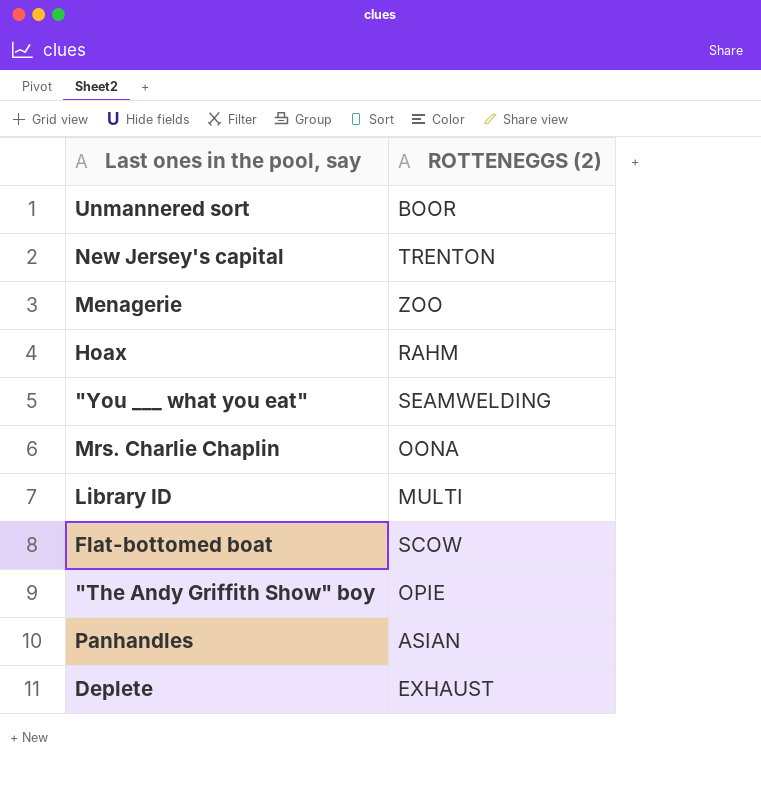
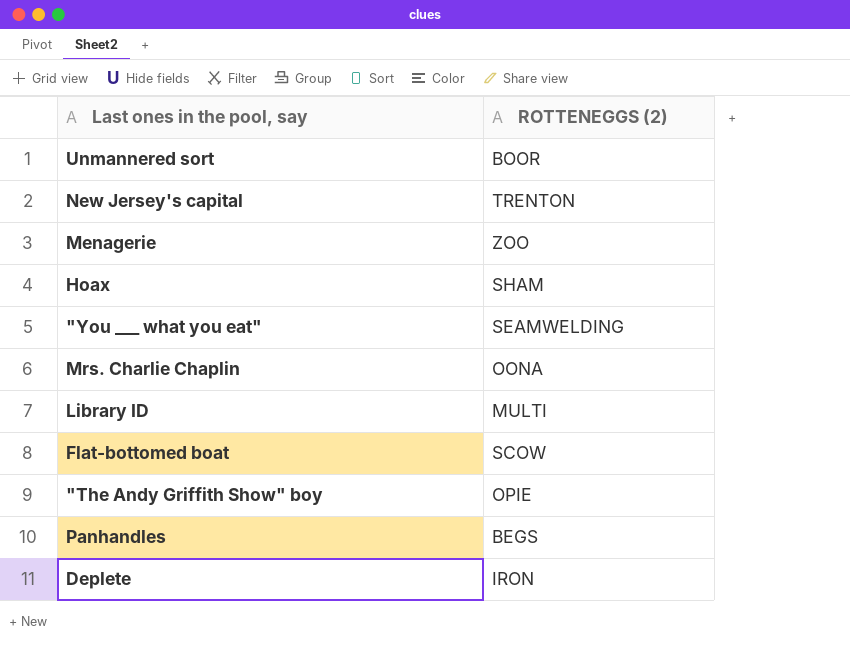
Hoax | ROTTENEGGS (2): RAHM -> SHAM
Panhandles | ROTTENEGGS (2): ASIAN -> BEGS
Deplete | ROTTENEGGS (2): EXHAUST -> IRON

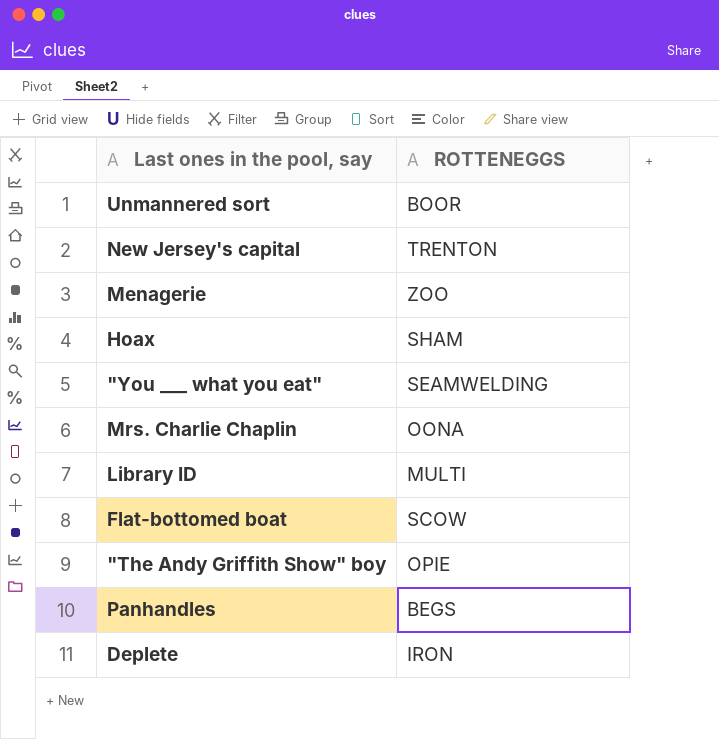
column name: ROTTENEGGS (2) -> ROTTENEGGS

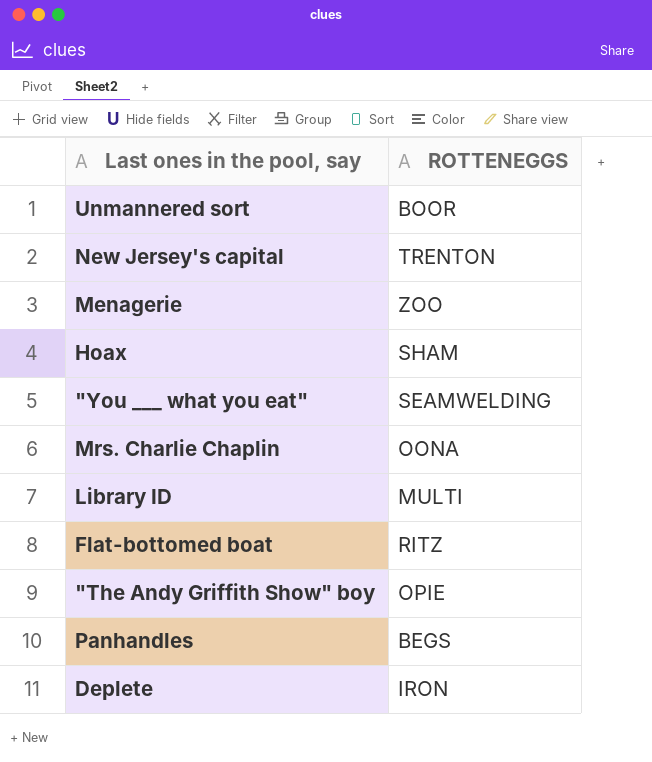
Flat-bottomed boat | ROTTENEGGS: SCOW -> RITZ

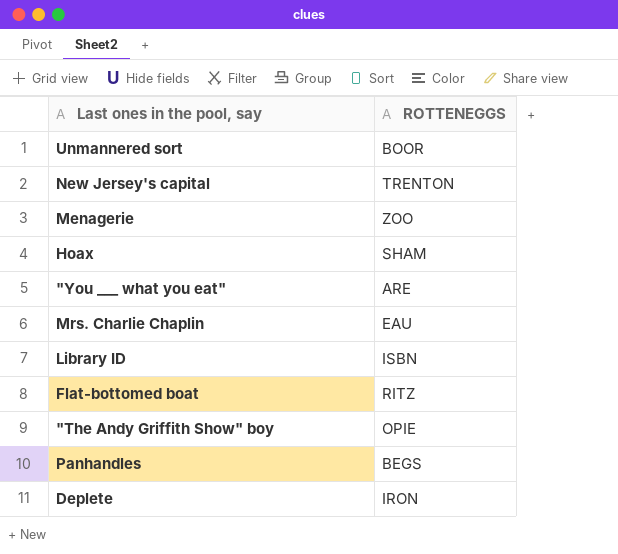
"You ___ what you eat" | ROTTENEGGS: SEAMWELDING -> ARE
Mrs. Charlie Chaplin | ROTTENEGGS: OONA -> EAU
Library ID | ROTTENEGGS: MULTI -> ISBN

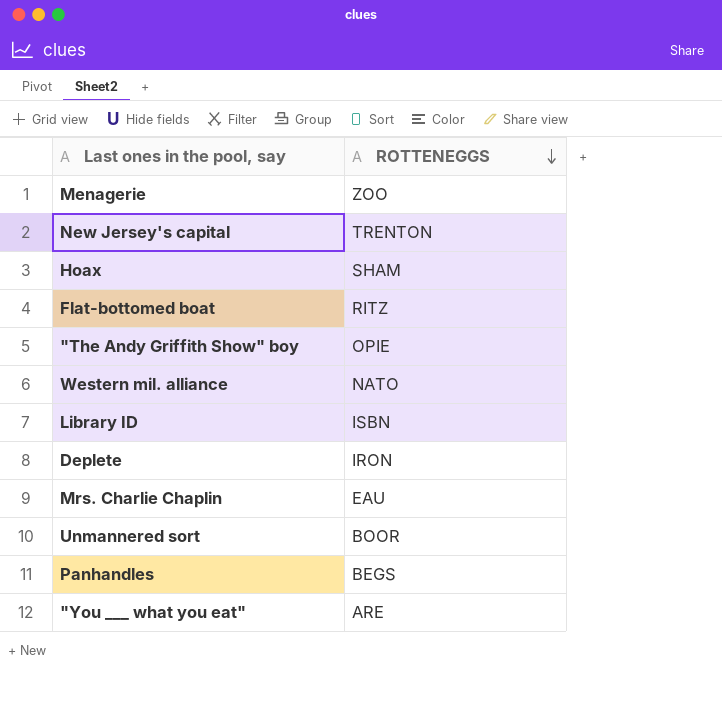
row order: none -> ROTTENEGGS descending
row Western mil. alliance: none -> NATO

